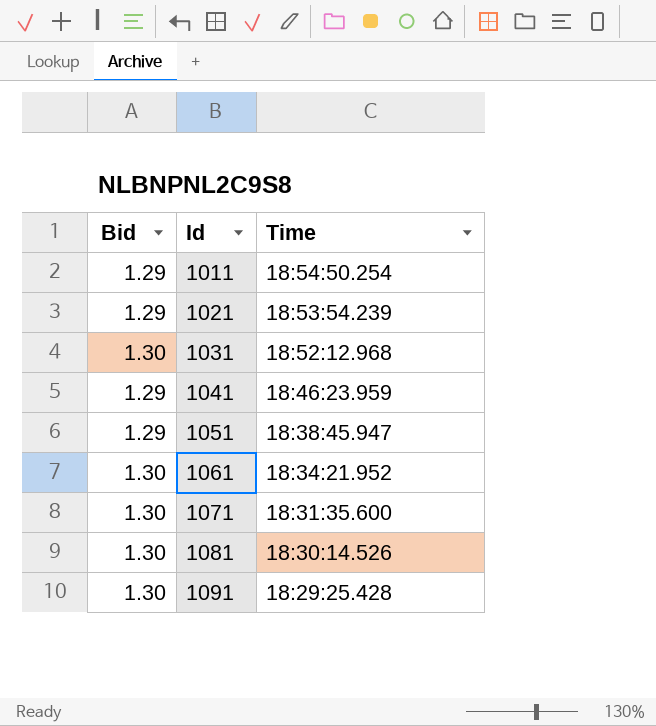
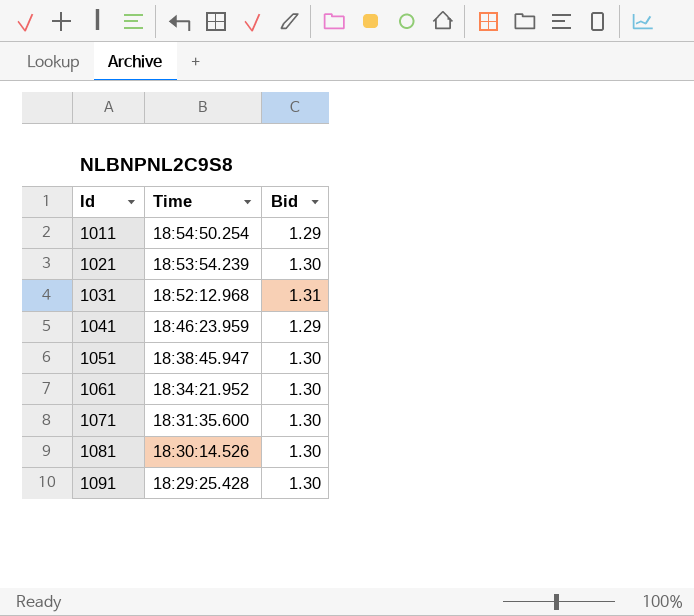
column Bid | position: 1 -> 3
1021 | Bid: 1.29 -> 1.30
1031 | Bid: 1.30 -> 1.31
1051 | Bid: 1.29 -> 1.30

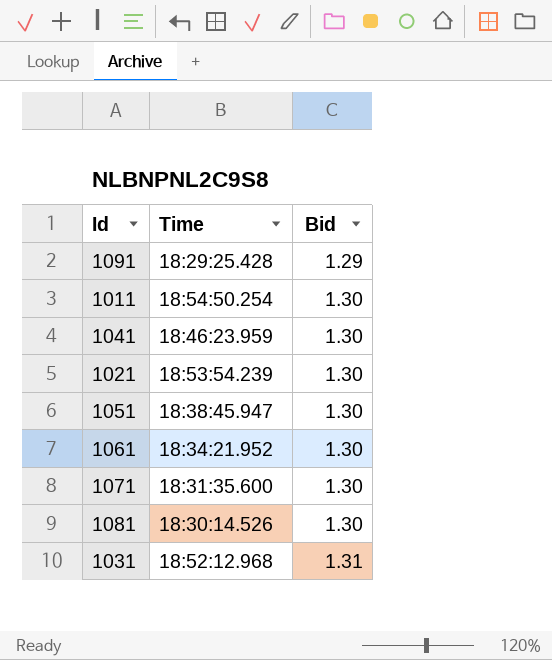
row order: Id ascending -> Bid ascending
1091 | Bid: 1.30 -> 1.29
1011 | Bid: 1.29 -> 1.30
1041 | Bid: 1.29 -> 1.30

